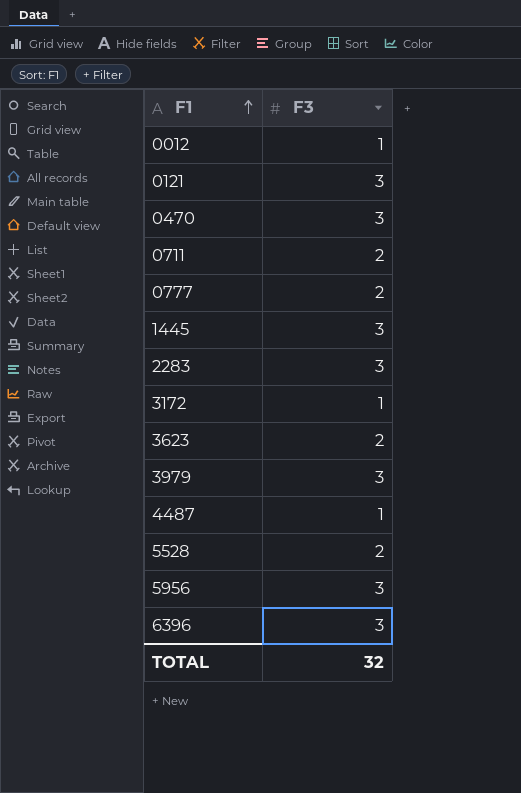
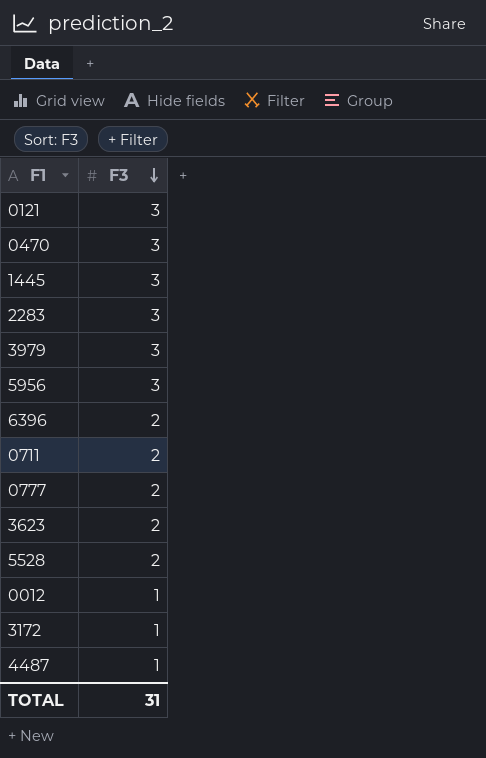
row order: F1 ascending -> F3 descending
6396 | F3: 3 -> 2
TOTAL | F3: 32 -> 31

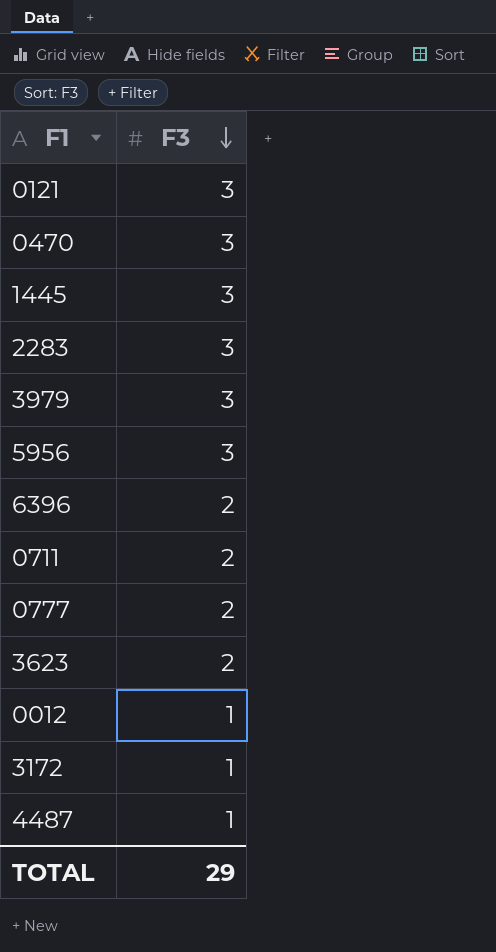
row 5528: 2 -> none
TOTAL | F3: 31 -> 29

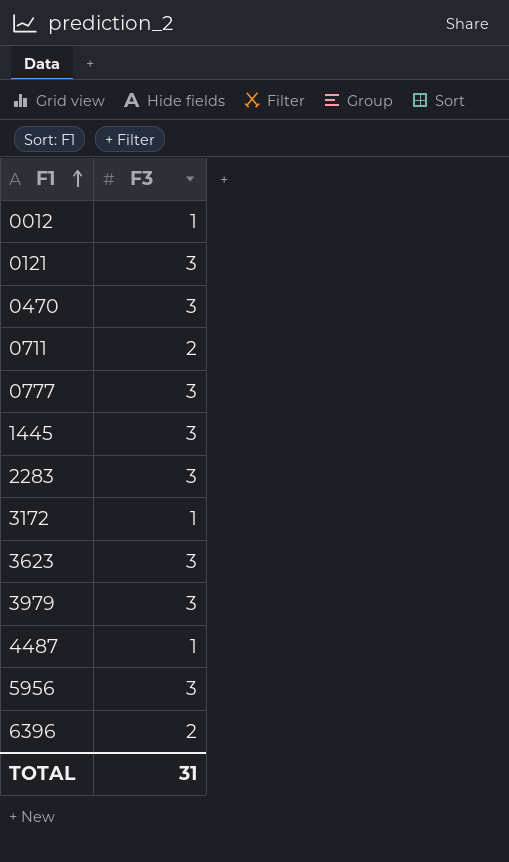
row order: F3 descending -> F1 ascending
0777 | F3: 2 -> 3
3623 | F3: 2 -> 3
TOTAL | F3: 29 -> 31

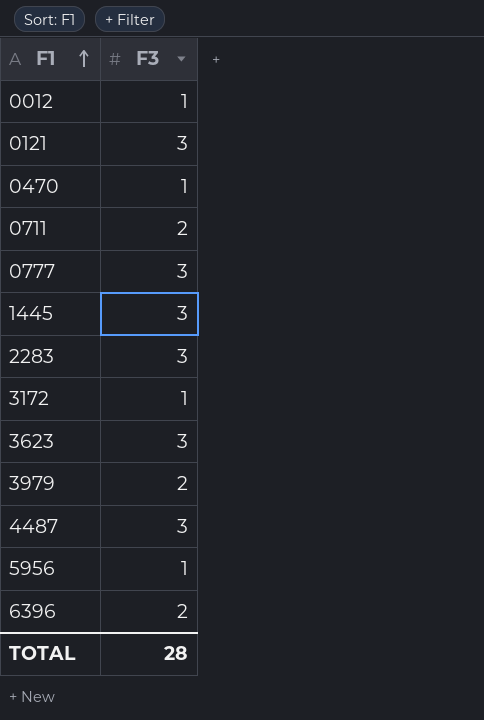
0470 | F3: 3 -> 1
3979 | F3: 3 -> 2
4487 | F3: 1 -> 3
5956 | F3: 3 -> 1
TOTAL | F3: 31 -> 28

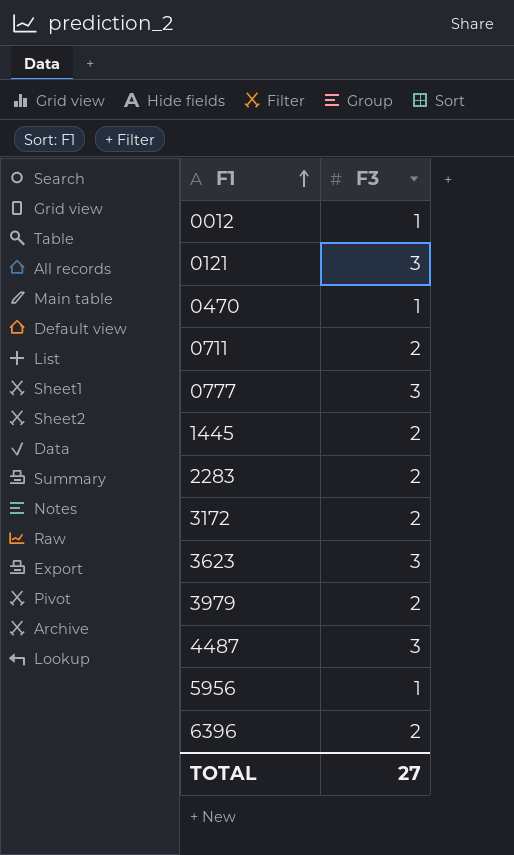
1445 | F3: 3 -> 2
2283 | F3: 3 -> 2
3172 | F3: 1 -> 2
TOTAL | F3: 28 -> 27

